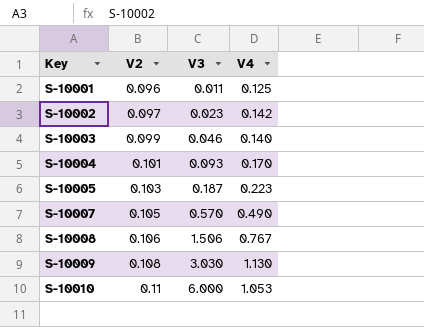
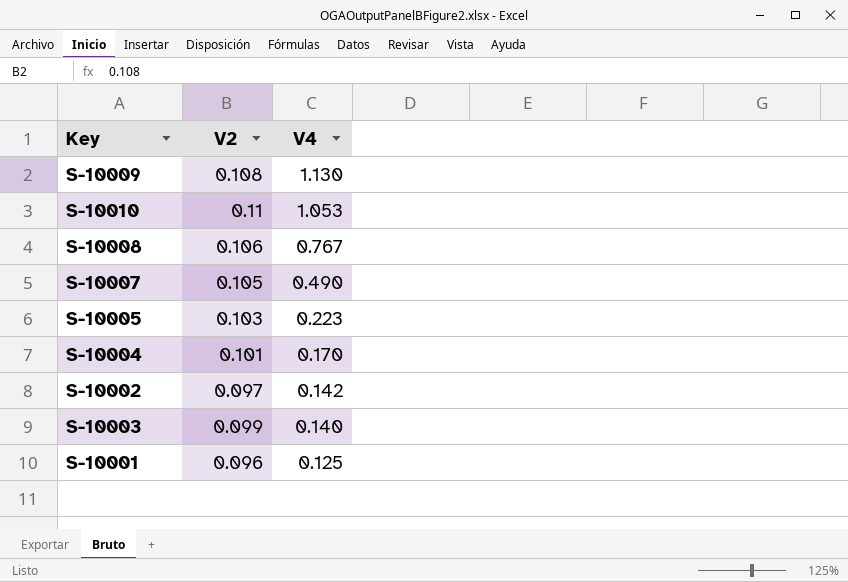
row order: Key ascending -> V4 descending
column V3 | position: 3 -> none

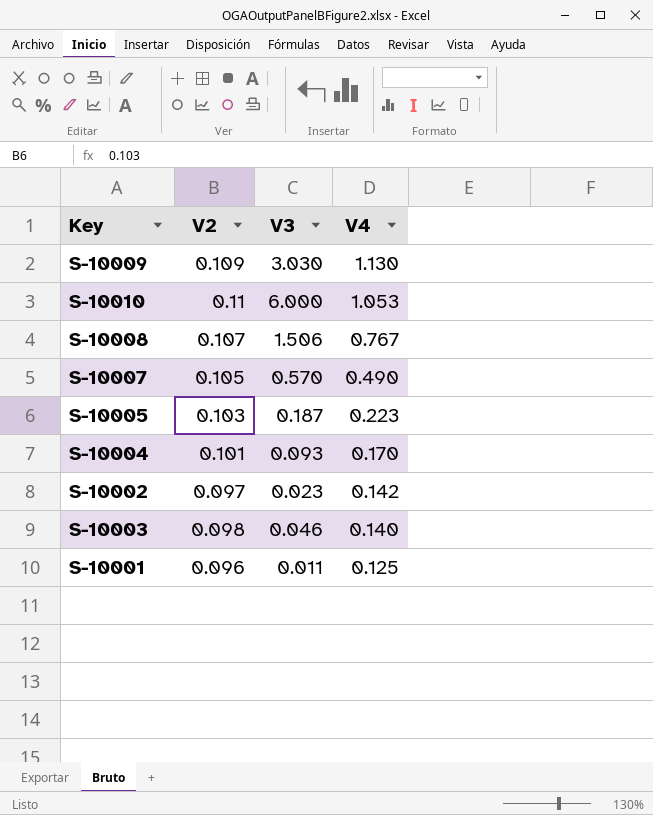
column V3 | position: none -> 3
S-10009 | V2: 0.108 -> 0.109
S-10008 | V2: 0.106 -> 0.107
S-10003 | V2: 0.099 -> 0.098

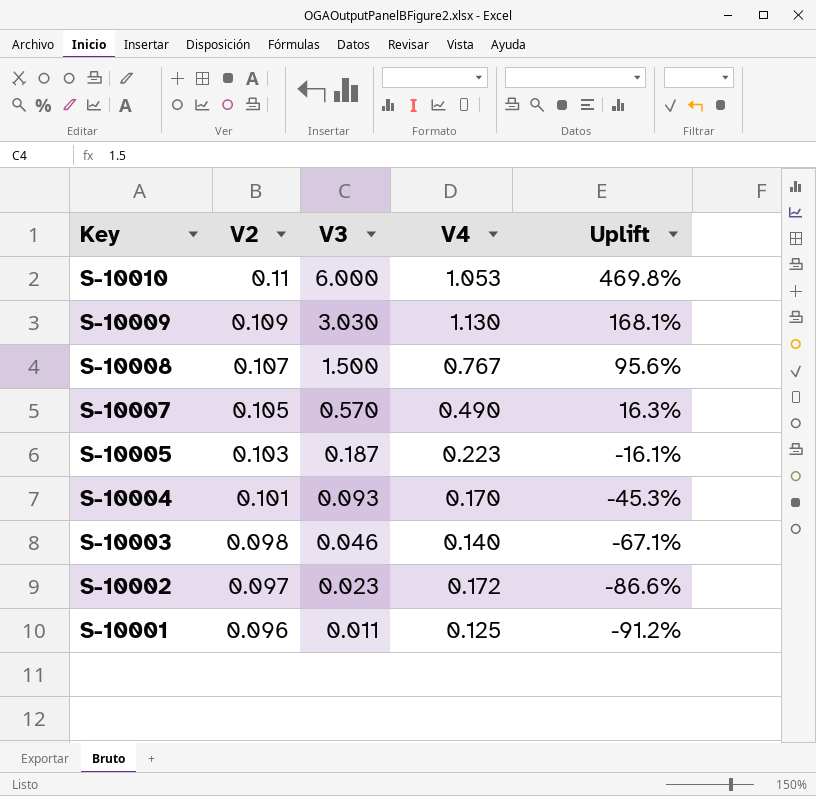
row order: V4 descending -> Key descending
column Uplift | formula: none -> ([V3] - [V4]) / [V4]
S-10008 | V3: 1.506 -> 1.500
S-10002 | V4: 0.142 -> 0.172

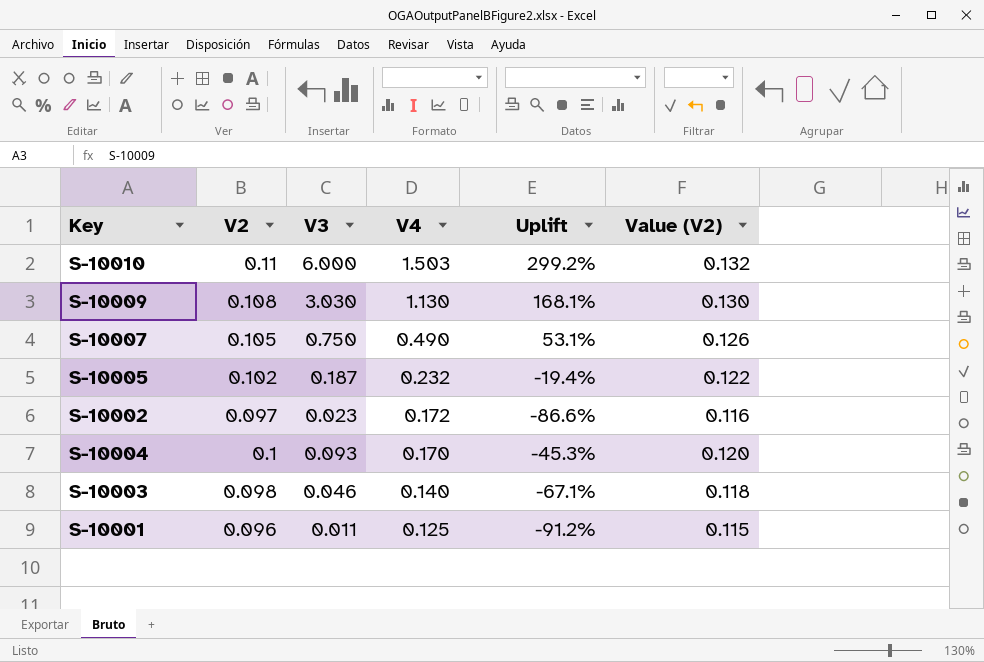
row order: Key descending -> V4 descending
column Value (V2) | formula: none -> [V2] * 1.2
row S-10008: 0.107 | 1.500 | 0.767 | 95.6% -> none
S-10010 | V4: 1.053 -> 1.503
S-10010 | Uplift: 469.8% -> 299.2%
S-10009 | V2: 0.109 -> 0.108
S-10007 | V3: 0.570 -> 0.750
S-10007 | Uplift: 16.3% -> 53.1%
S-10005 | V2: 0.103 -> 0.102
S-10005 | V4: 0.223 -> 0.232
S-10005 | Uplift: -16.1% -> -19.4%
S-10004 | V2: 0.101 -> 0.1

